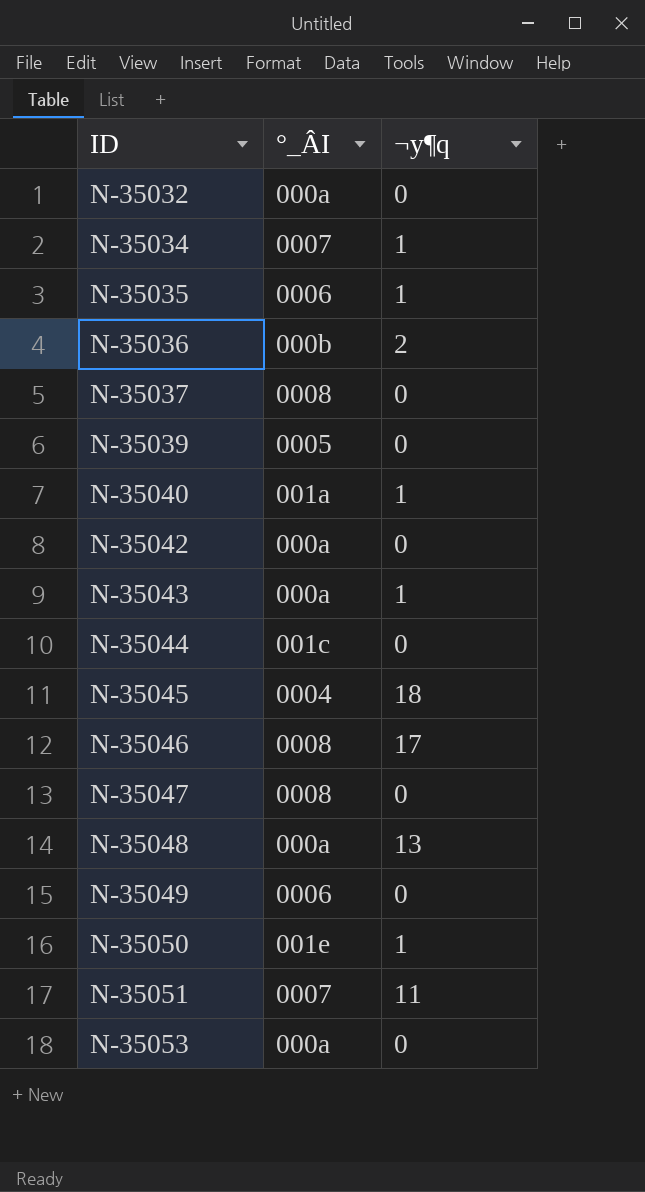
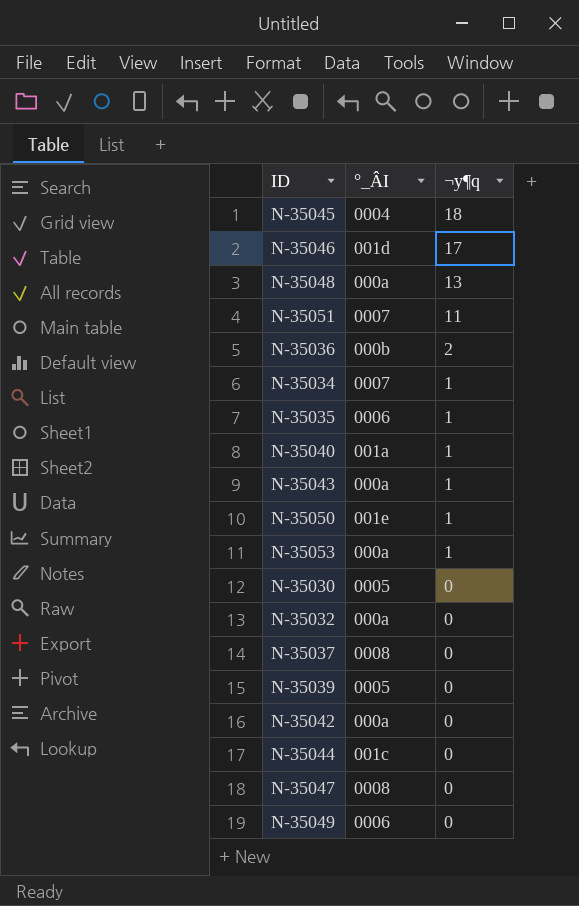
row order: ID ascending -> ¬y¶q descending
N-35046 | °_ÂI: 0008 -> 001d
N-35053 | ¬y¶q: 0 -> 1
row N-35030: none -> 0005 | 0

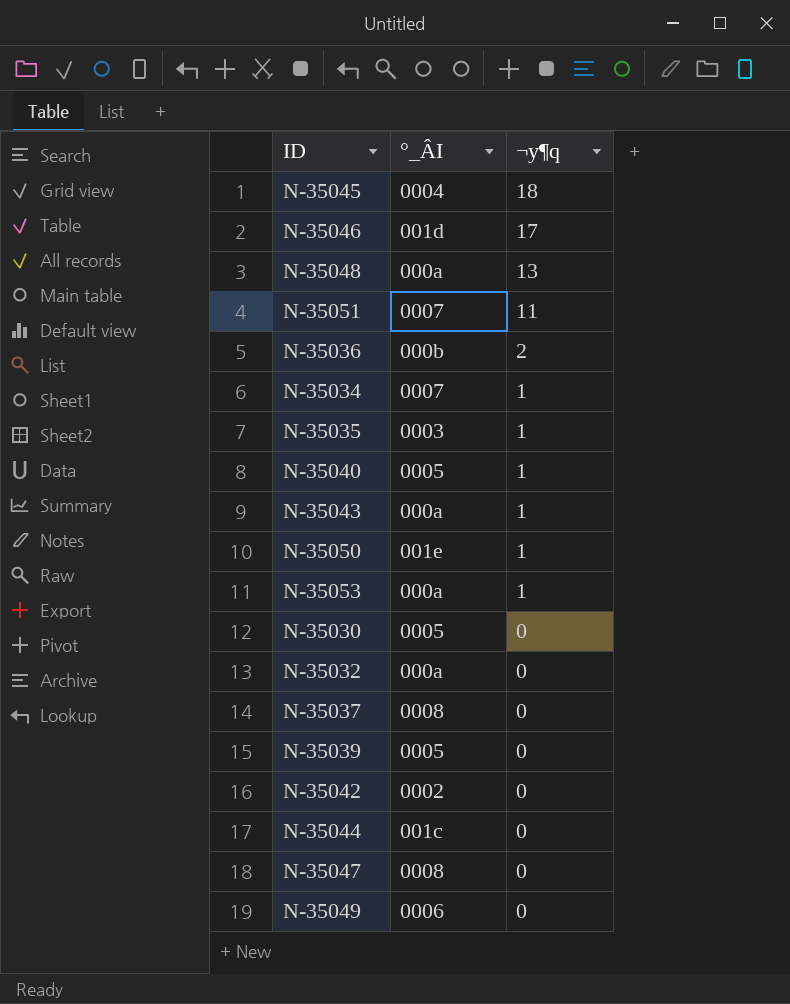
N-35035 | °_ÂI: 0006 -> 0003
N-35040 | °_ÂI: 001a -> 0005
N-35042 | °_ÂI: 000a -> 0002

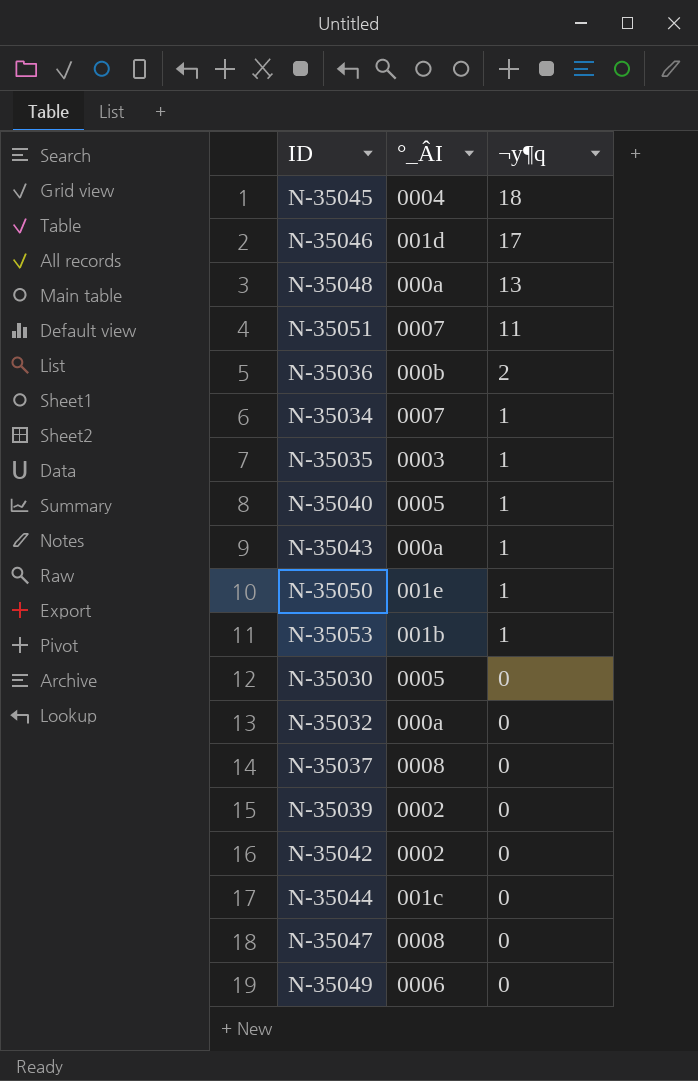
N-35053 | °_ÂI: 000a -> 001b
N-35039 | °_ÂI: 0005 -> 0002

